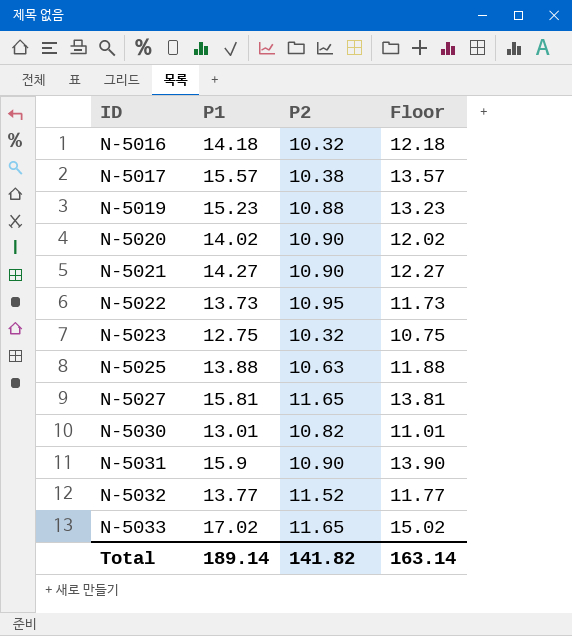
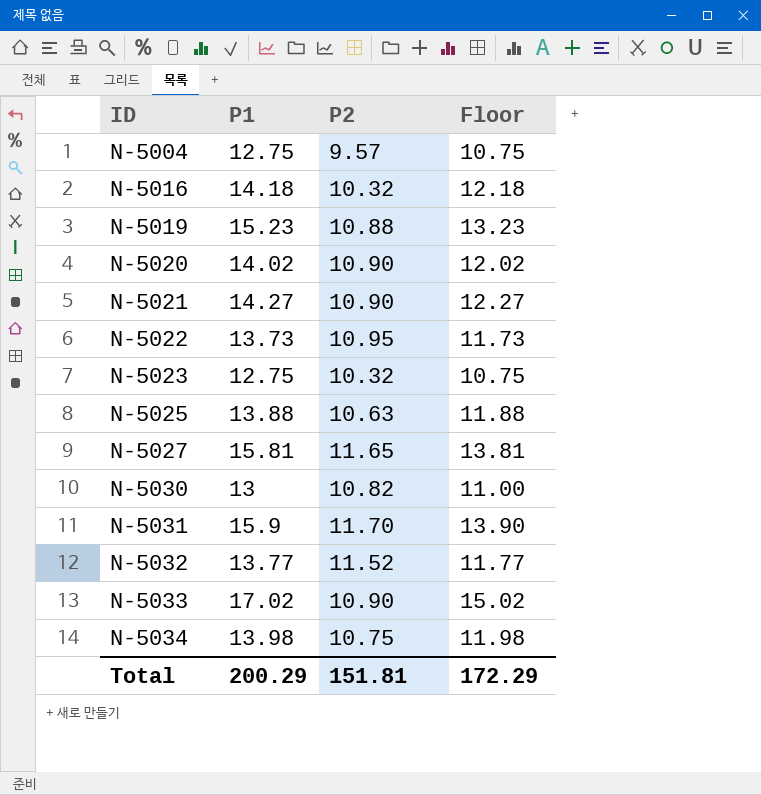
row N-5017: 15.57 | 10.38 | 13.57 -> none
row N-5004: none -> 12.75 | 9.57 | 10.75
N-5030 | P1: 13.01 -> 13
N-5030 | Floor: 11.01 -> 11.00
N-5031 | P2: 10.90 -> 11.70
N-5033 | P2: 11.65 -> 10.90
row N-5034: none -> 13.98 | 10.75 | 11.98
Total | P1: 189.14 -> 200.29
Total | P2: 141.82 -> 151.81
Total | Floor: 163.14 -> 172.29

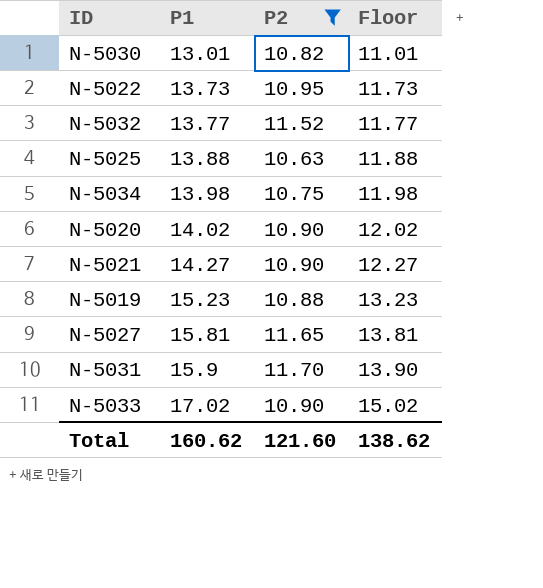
filter: none -> P2 >= 10.63
row order: ID ascending -> P1 ascending
N-5030 | P1: 13 -> 13.01
N-5030 | Floor: 11.00 -> 11.01
Total | P1: 200.29 -> 160.62
Total | P2: 151.81 -> 121.60
Total | Floor: 172.29 -> 138.62

